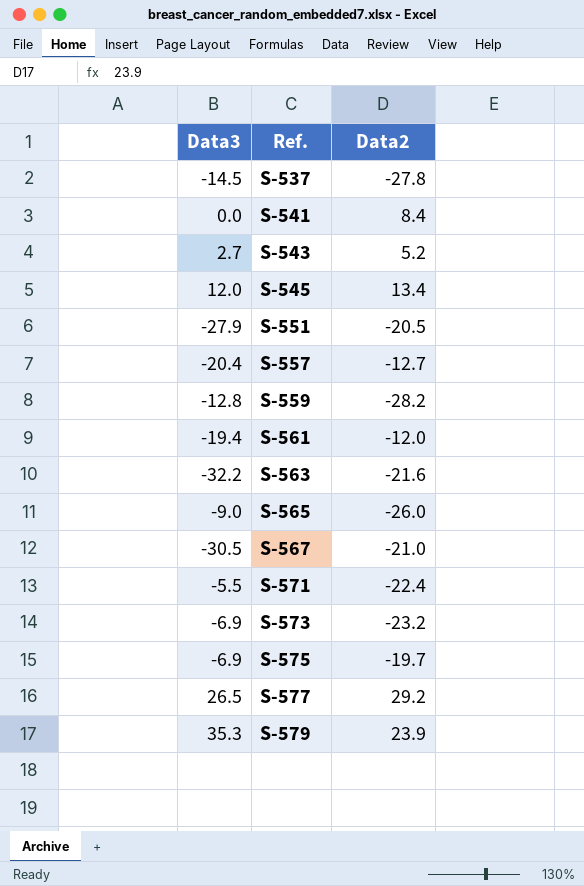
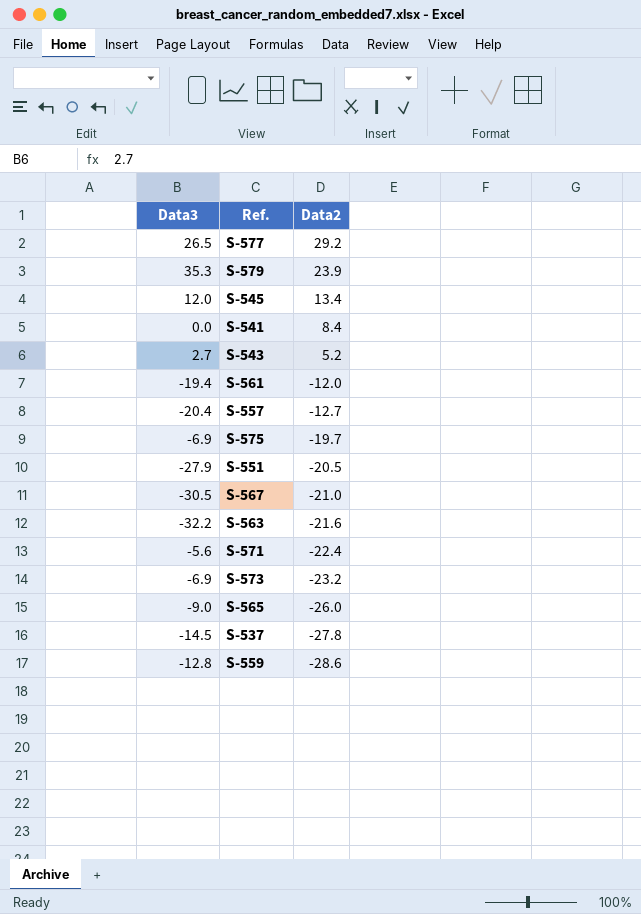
row order: Ref. ascending -> Data2 descending
S-571 | Data3: -5.5 -> -5.6
S-559 | Data2: -28.2 -> -28.6

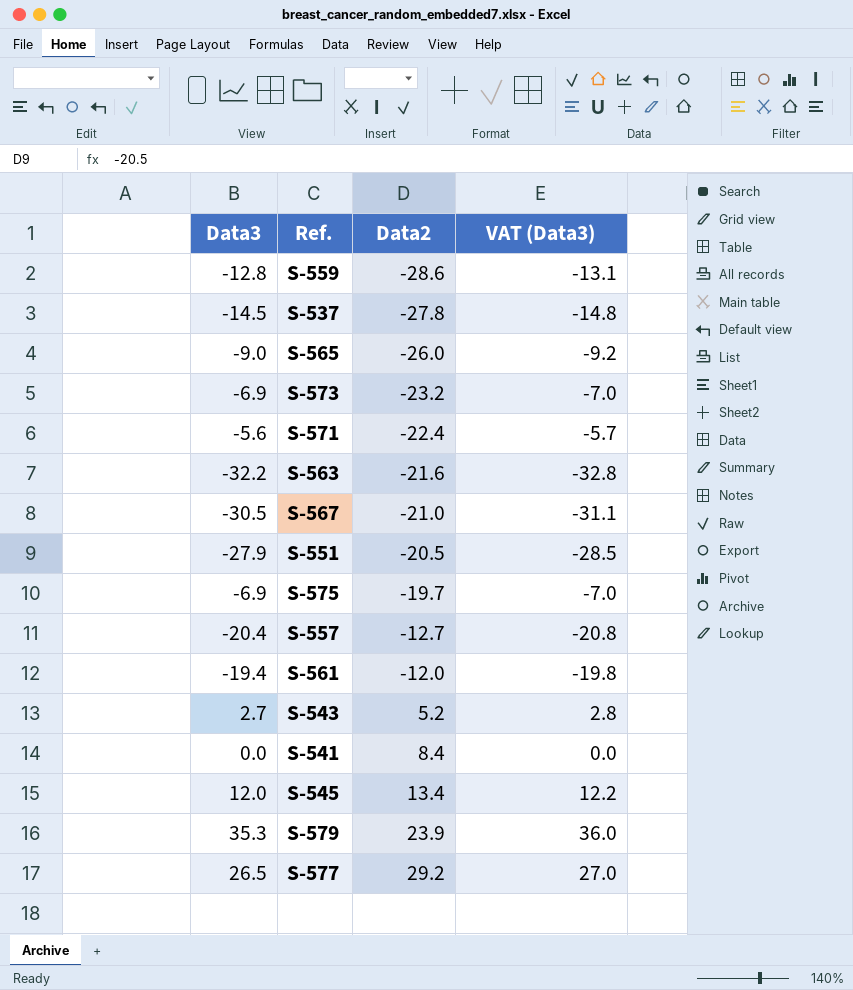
row order: Data2 descending -> Data2 ascending
column VAT (Data3) | formula: none -> [Data3] * 1.02

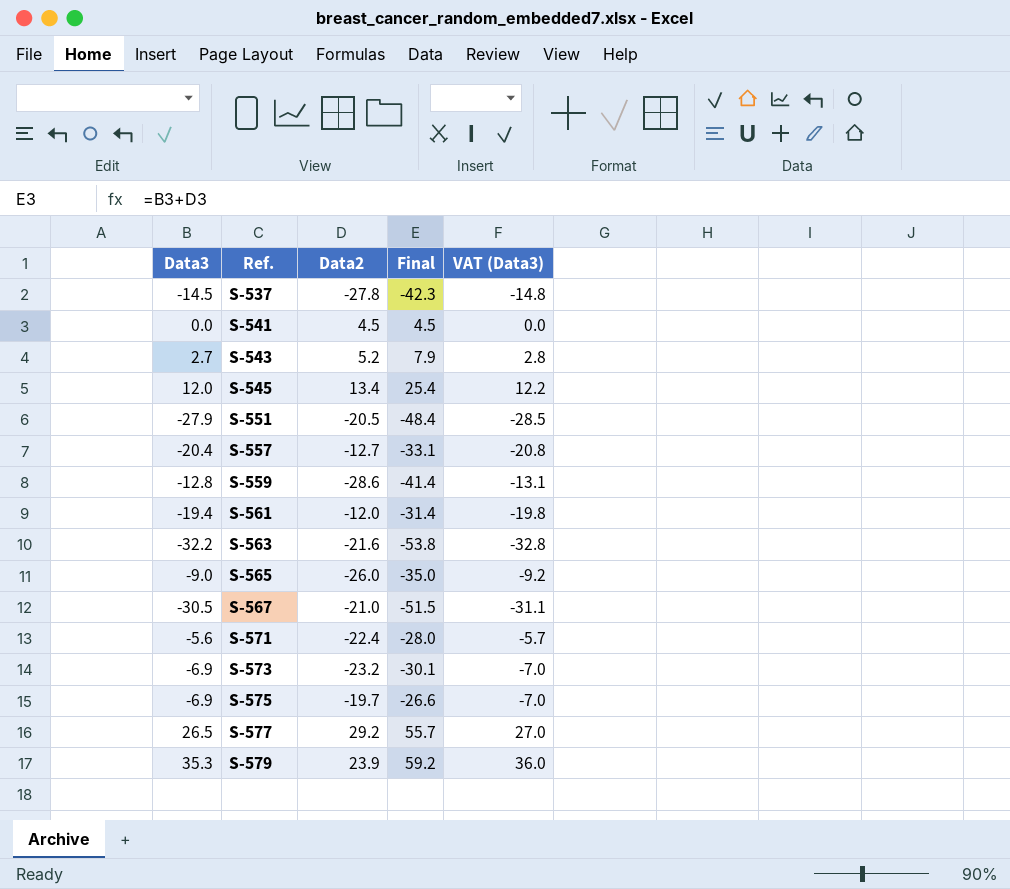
row order: Data2 ascending -> Ref. ascending
column Final | formula: none -> [Data3] + [Data2]
S-541 | Data2: 8.4 -> 4.5

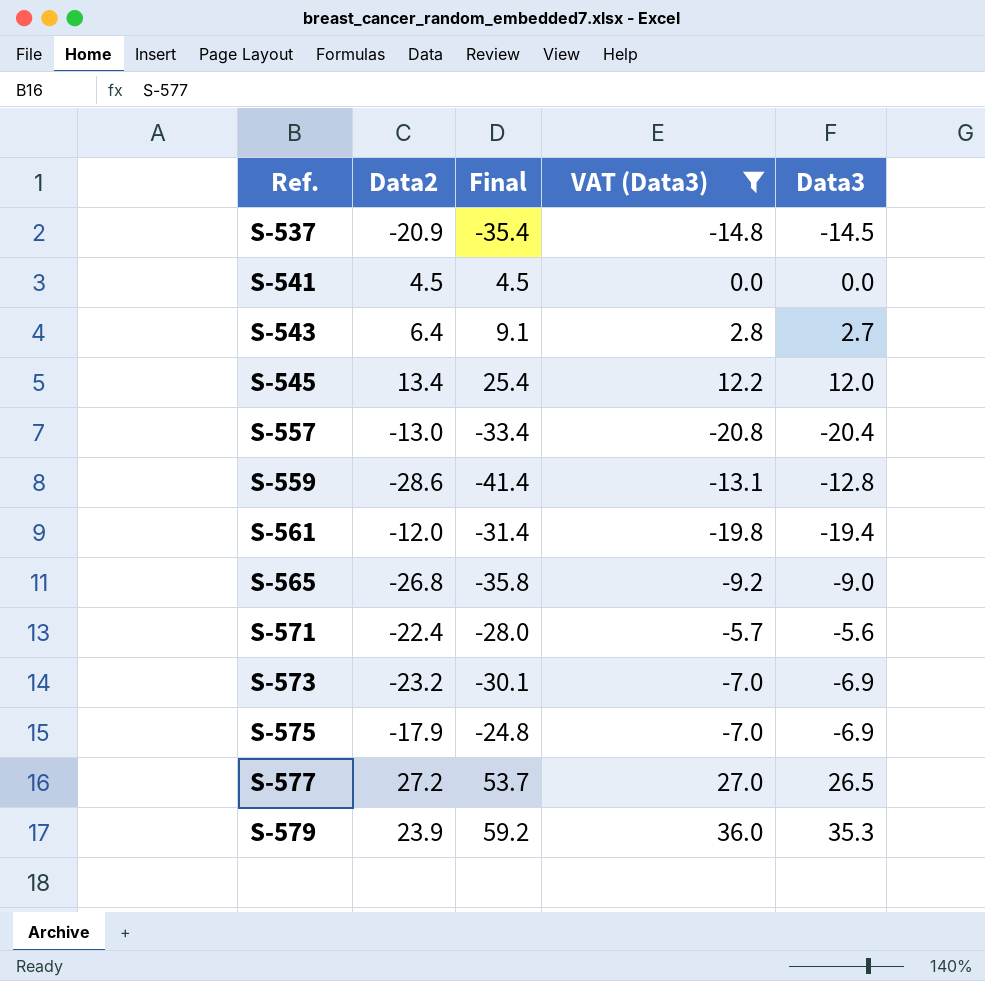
filter: none -> VAT (Data3) >= -20.8
column Data3 | position: 1 -> 5
S-537 | Data2: -27.8 -> -20.9
S-537 | Final: -42.3 -> -35.4
S-543 | Data2: 5.2 -> 6.4
S-543 | Final: 7.9 -> 9.1
S-557 | Data2: -12.7 -> -13.0
S-557 | Final: -33.1 -> -33.4
S-565 | Data2: -26.0 -> -26.8
S-565 | Final: -35.0 -> -35.8
S-575 | Data2: -19.7 -> -17.9
S-575 | Final: -26.6 -> -24.8
S-577 | Data2: 29.2 -> 27.2
S-577 | Final: 55.7 -> 53.7

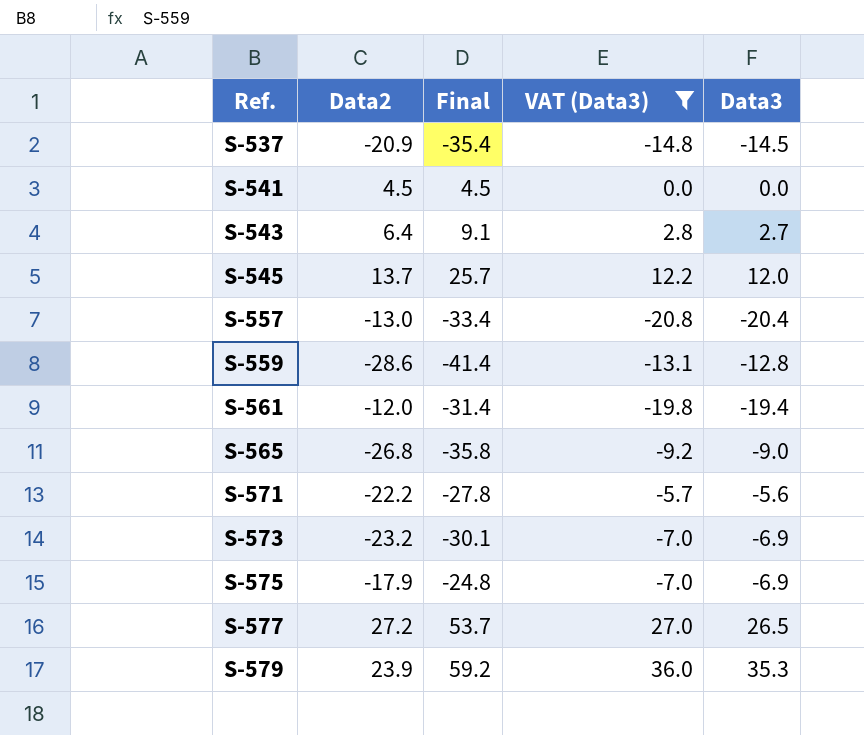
S-545 | Data2: 13.4 -> 13.7
S-545 | Final: 25.4 -> 25.7
S-571 | Data2: -22.4 -> -22.2
S-571 | Final: -28.0 -> -27.8

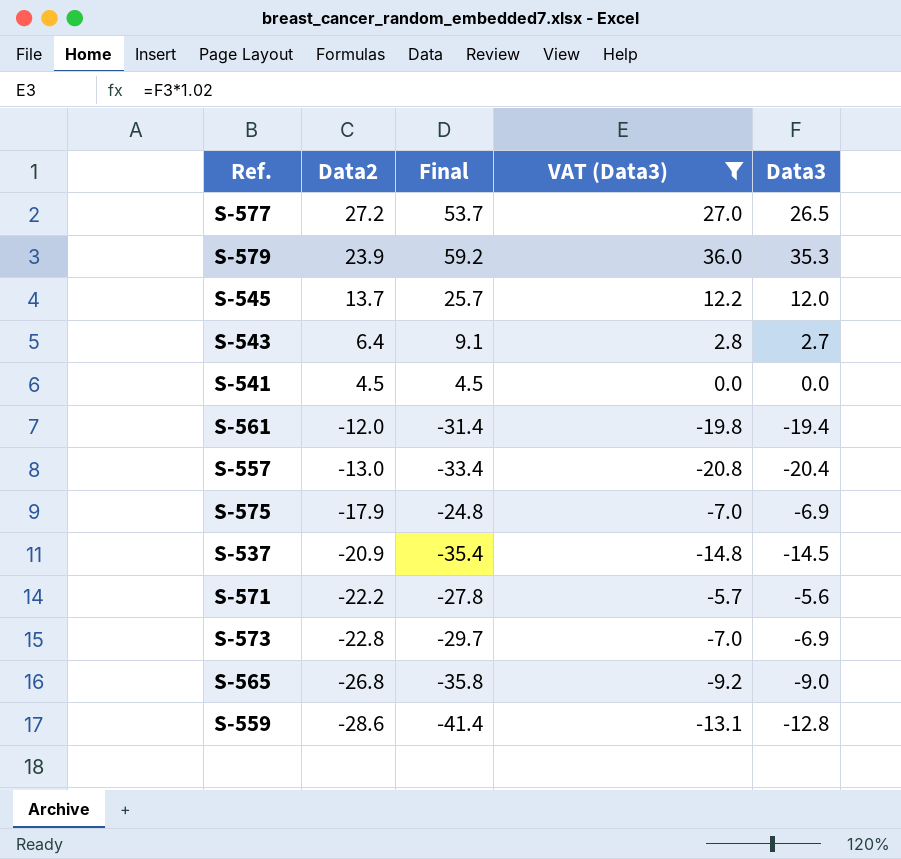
row order: Ref. ascending -> Data2 descending
S-573 | Data2: -23.2 -> -22.8
S-573 | Final: -30.1 -> -29.7

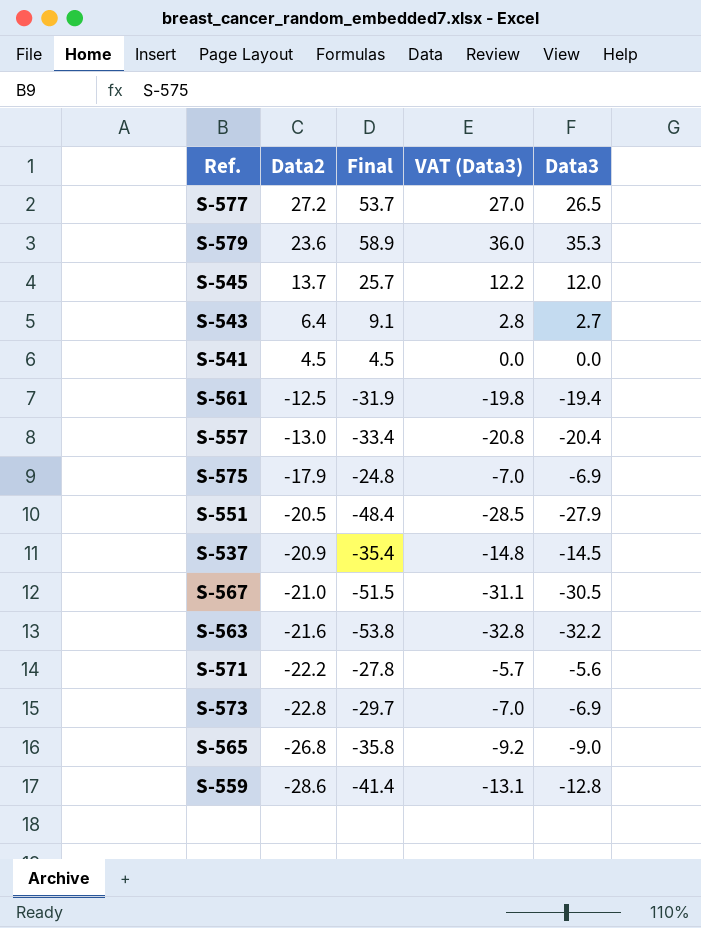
filter: VAT (Data3) >= -20.8 -> none
S-579 | Data2: 23.9 -> 23.6
S-579 | Final: 59.2 -> 58.9
S-561 | Data2: -12.0 -> -12.5
S-561 | Final: -31.4 -> -31.9

